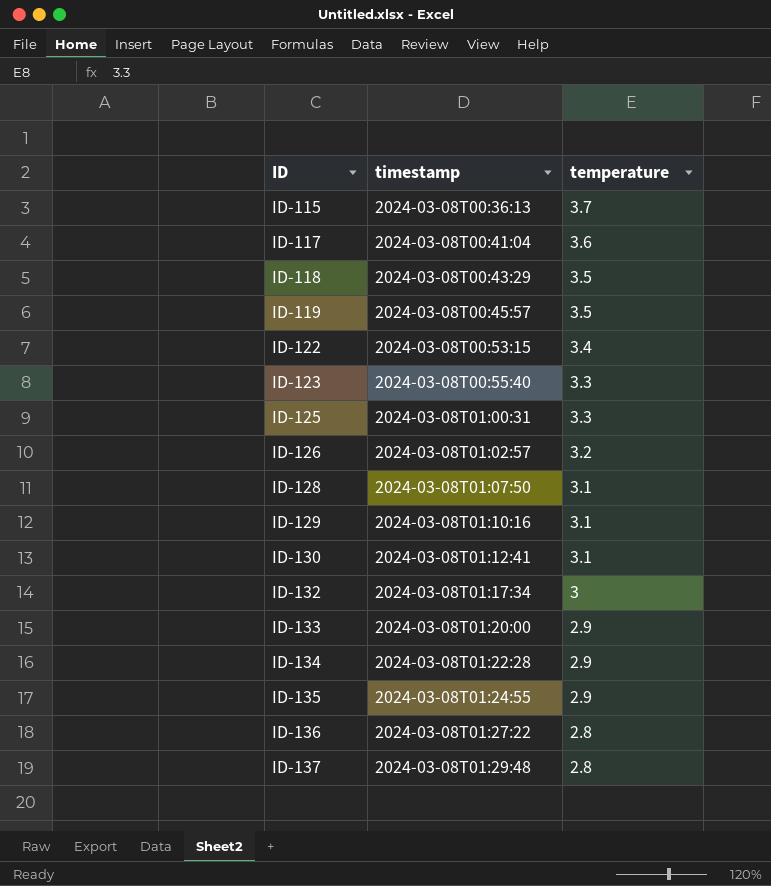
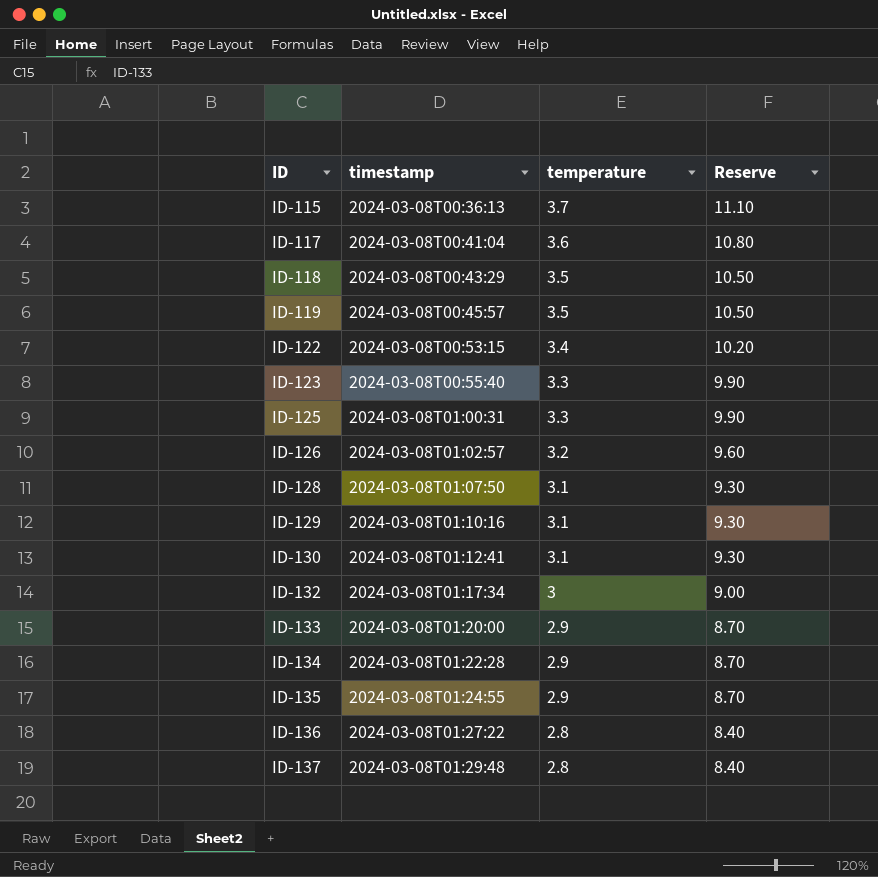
column Reserve | formula: none -> [temperature] * 3

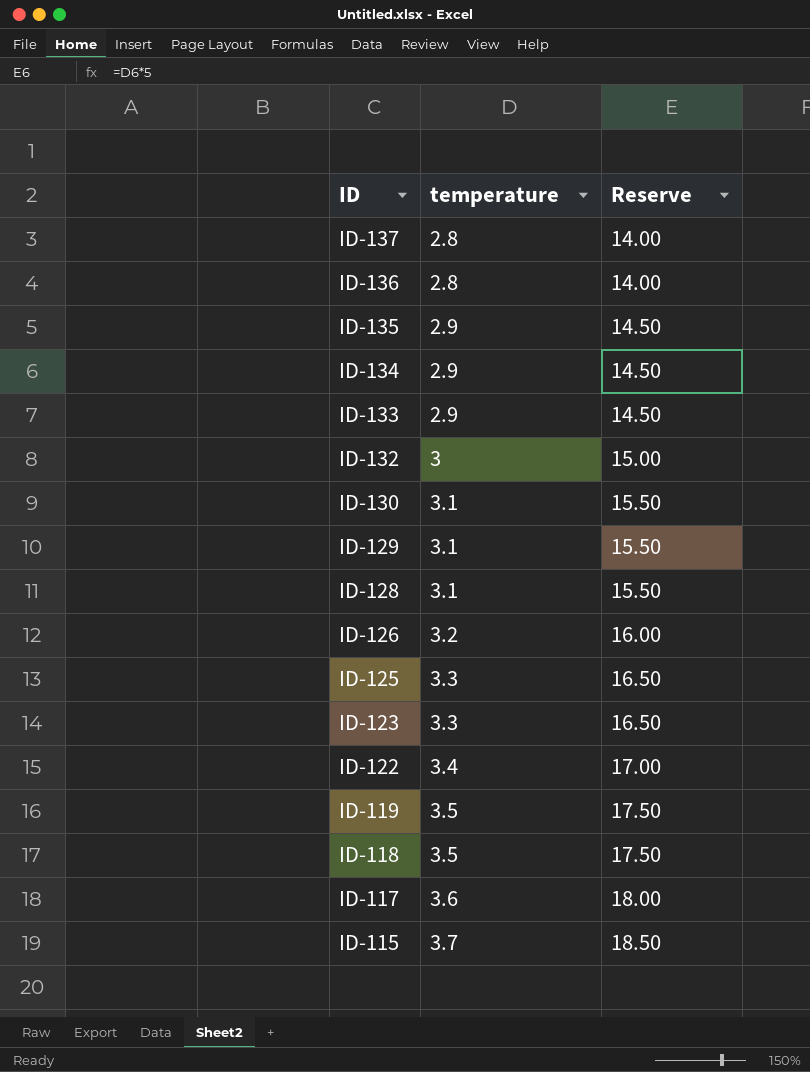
row order: ID ascending -> ID descending
column timestamp | position: 2 -> none
column Reserve | formula: [temperature] * 3 -> [temperature] * 5

